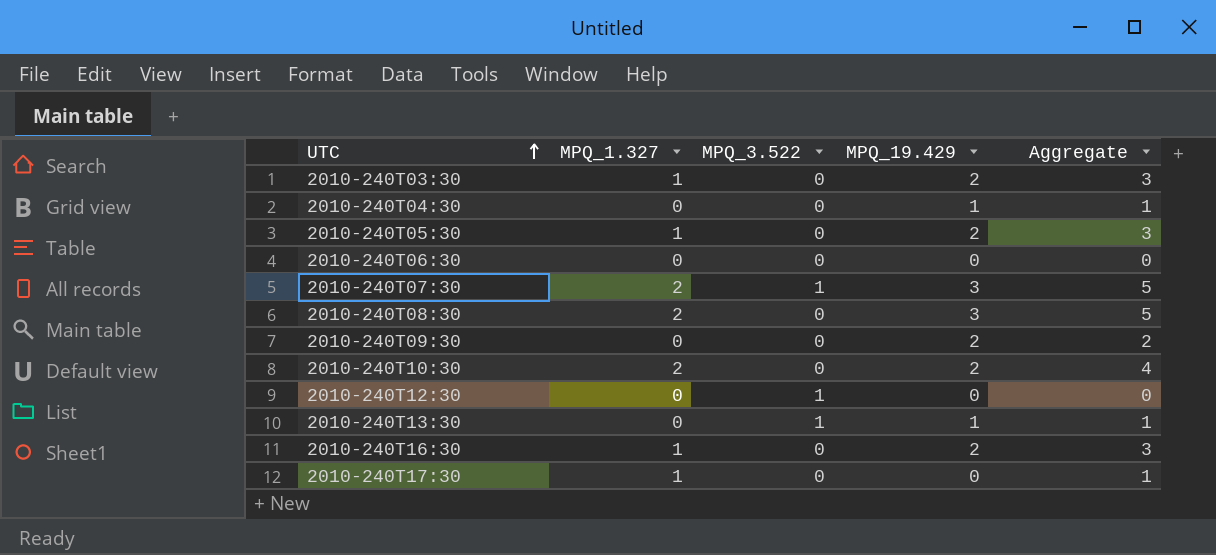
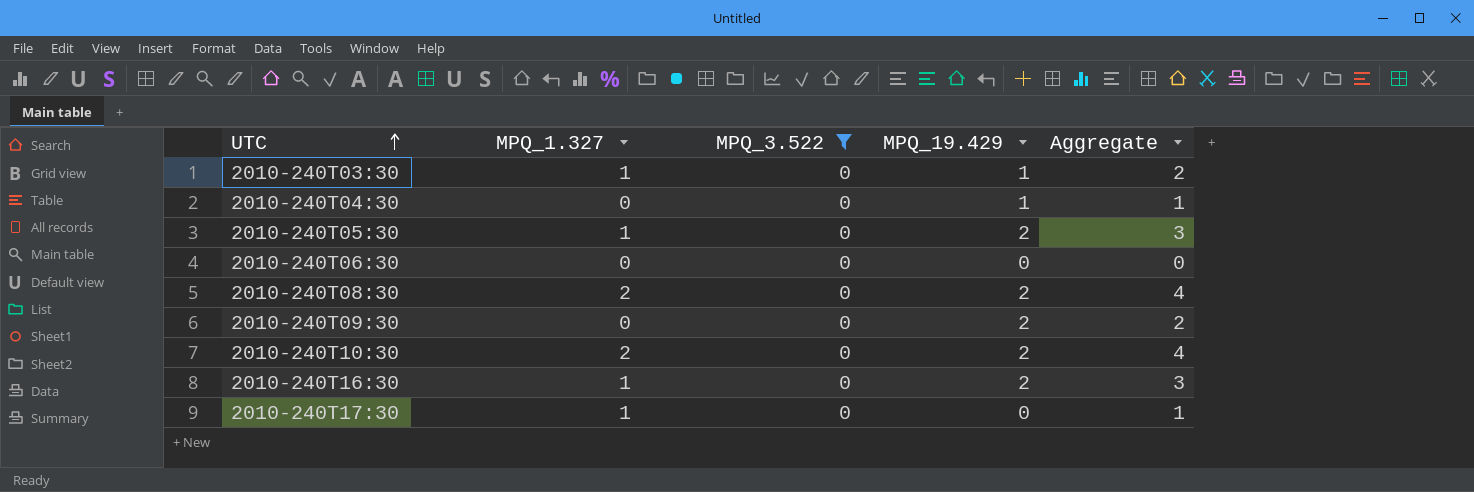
filter: none -> MPQ_3.522 = 0
2010-240T03:30 | MPQ_19.429: 2 -> 1
2010-240T03:30 | Aggregate: 3 -> 2
2010-240T08:30 | MPQ_19.429: 3 -> 2
2010-240T08:30 | Aggregate: 5 -> 4

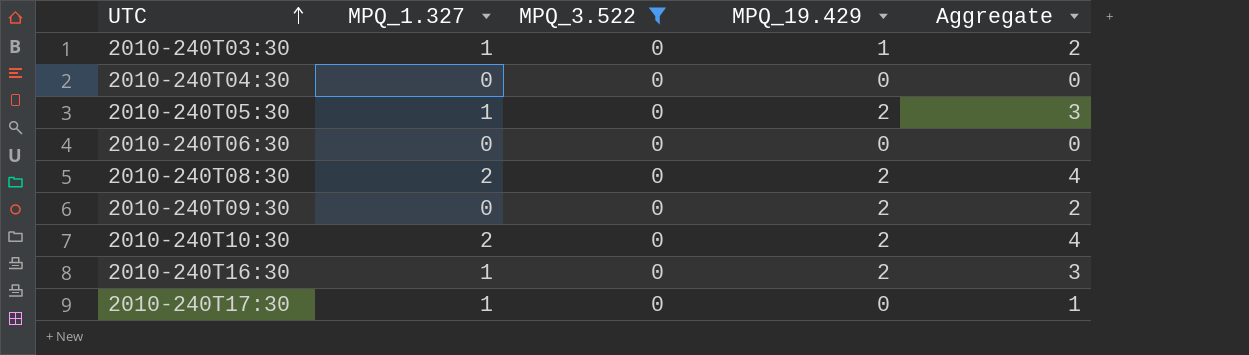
2010-240T04:30 | MPQ_19.429: 1 -> 0
2010-240T04:30 | Aggregate: 1 -> 0

